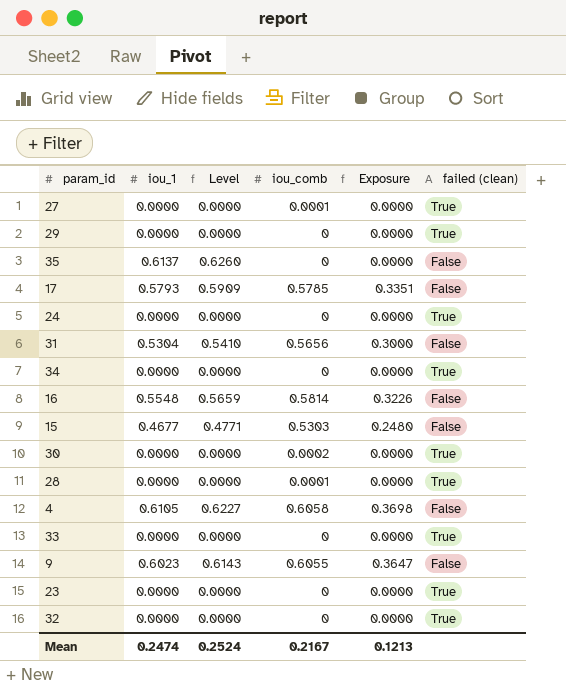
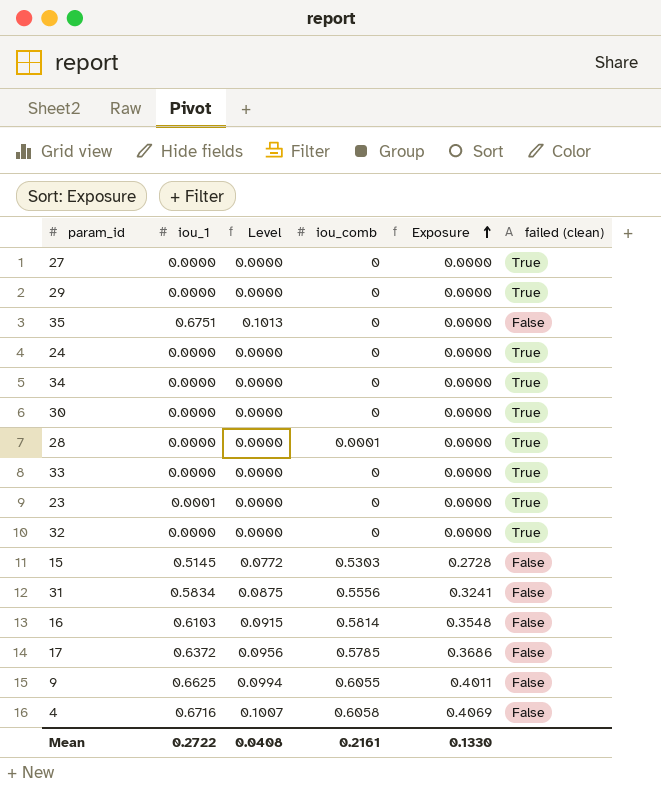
row order: none -> Exposure ascending
column Level | formula: [iou_1] * 1.02 -> [iou_1] * 0.15
27 | iou_comb: 0.0001 -> 0
35 | iou_1: 0.6137 -> 0.6751
30 | iou_comb: 0.0002 -> 0
23 | iou_1: 0.0000 -> 0.0001
15 | iou_1: 0.4677 -> 0.5145
15 | Exposure: 0.2480 -> 0.2728
31 | iou_1: 0.5304 -> 0.5834
31 | iou_comb: 0.5656 -> 0.5556
31 | Exposure: 0.3000 -> 0.3241
16 | iou_1: 0.5548 -> 0.6103
16 | Exposure: 0.3226 -> 0.3548
17 | iou_1: 0.5793 -> 0.6372
17 | Exposure: 0.3351 -> 0.3686
9 | iou_1: 0.6023 -> 0.6625
9 | Exposure: 0.3647 -> 0.4011
4 | iou_1: 0.6105 -> 0.6716
4 | Exposure: 0.3698 -> 0.4069
Mean | iou_1: 0.2474 -> 0.2722
Mean | Level: 0.2524 -> 0.0408
Mean | iou_comb: 0.2167 -> 0.2161
Mean | Exposure: 0.1213 -> 0.1330

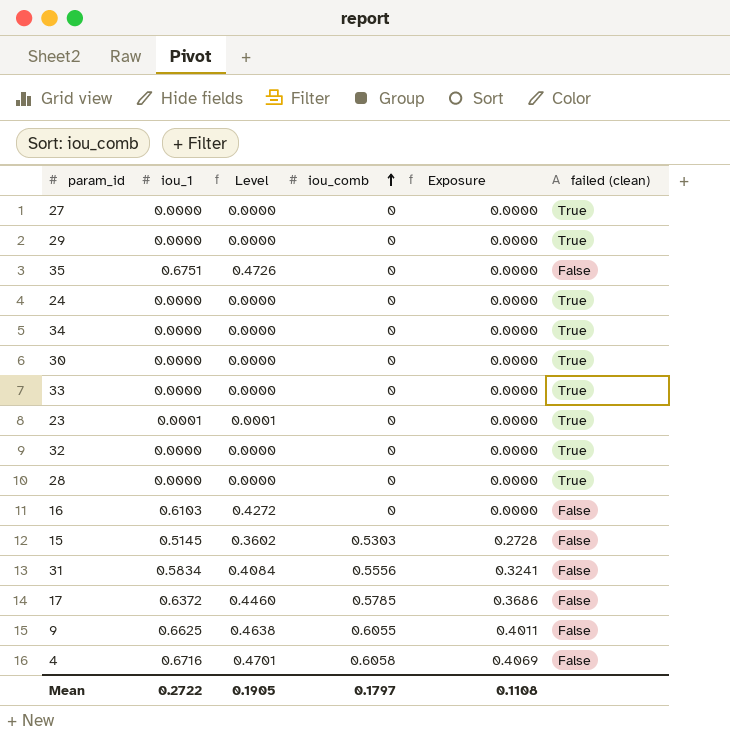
row order: Exposure ascending -> iou_comb ascending
column Level | formula: [iou_1] * 0.15 -> [iou_1] * 0.7
28 | iou_comb: 0.0001 -> 0
16 | iou_comb: 0.5814 -> 0
16 | Exposure: 0.3548 -> 0.0000
Mean | Level: 0.0408 -> 0.1905
Mean | iou_comb: 0.2161 -> 0.1797
Mean | Exposure: 0.1330 -> 0.1108

